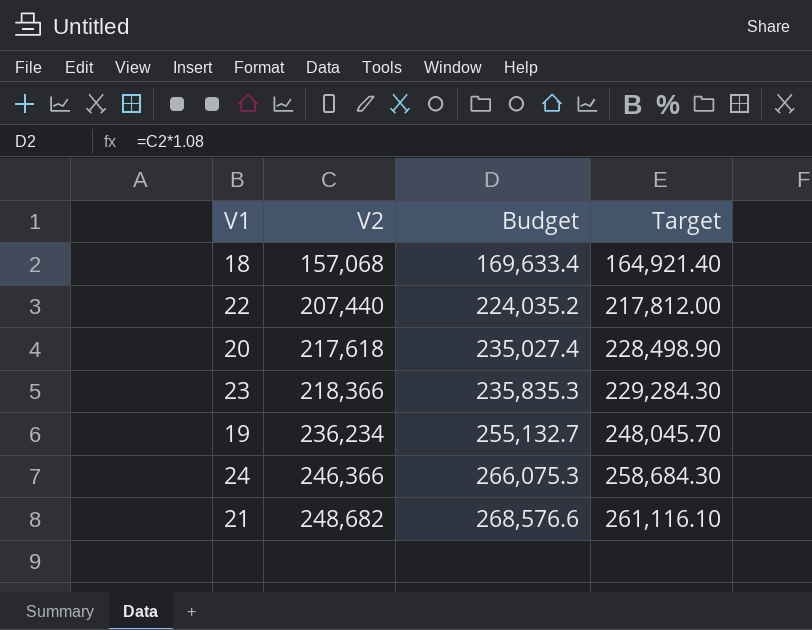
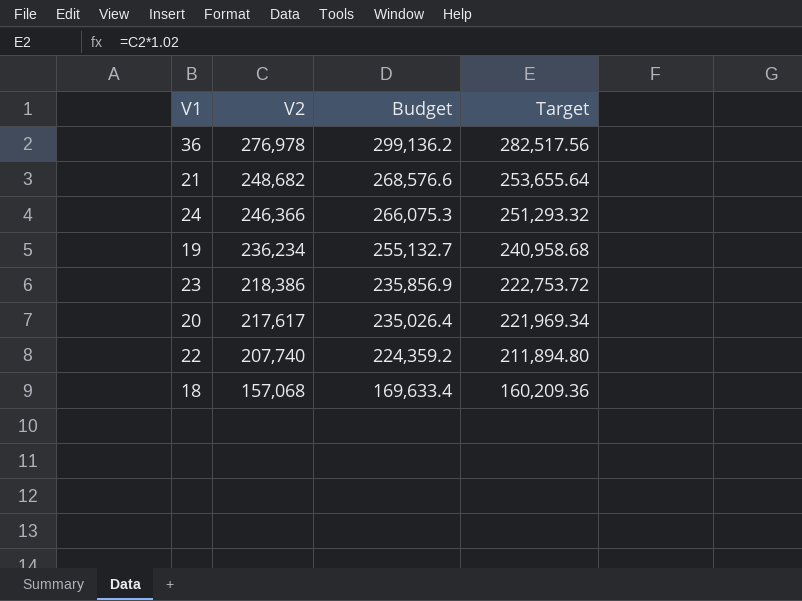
row order: V2 ascending -> V2 descending
column Target | formula: [V2] * 1.05 -> [V2] * 1.02
row 36: none -> 276,978 | 299,136.2 | 282,517.56
23 | V2: 218,366 -> 218,386
23 | Budget: 235,835.3 -> 235,856.9
20 | V2: 217,618 -> 217,617
20 | Budget: 235,027.4 -> 235,026.4
22 | V2: 207,440 -> 207,740
22 | Budget: 224,035.2 -> 224,359.2

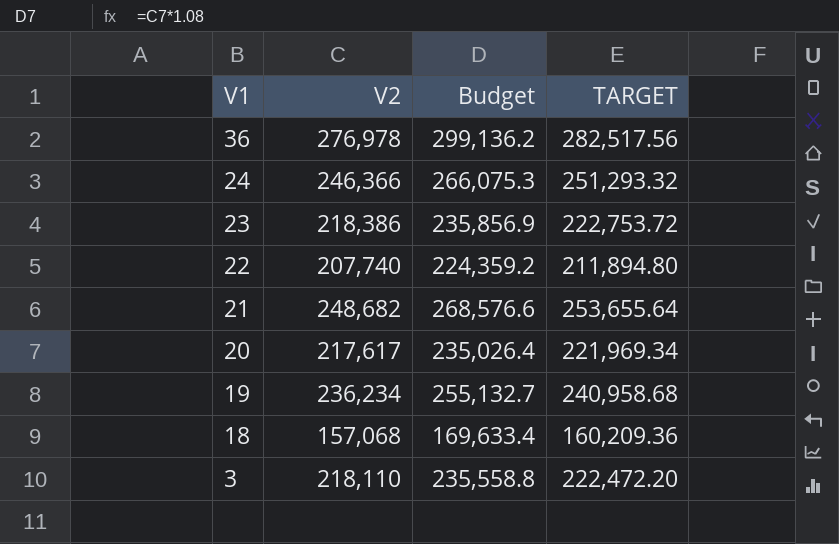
row order: V2 descending -> V1 descending
column name: Target -> TARGET
row 3: none -> 218,110 | 235,558.8 | 222,472.20

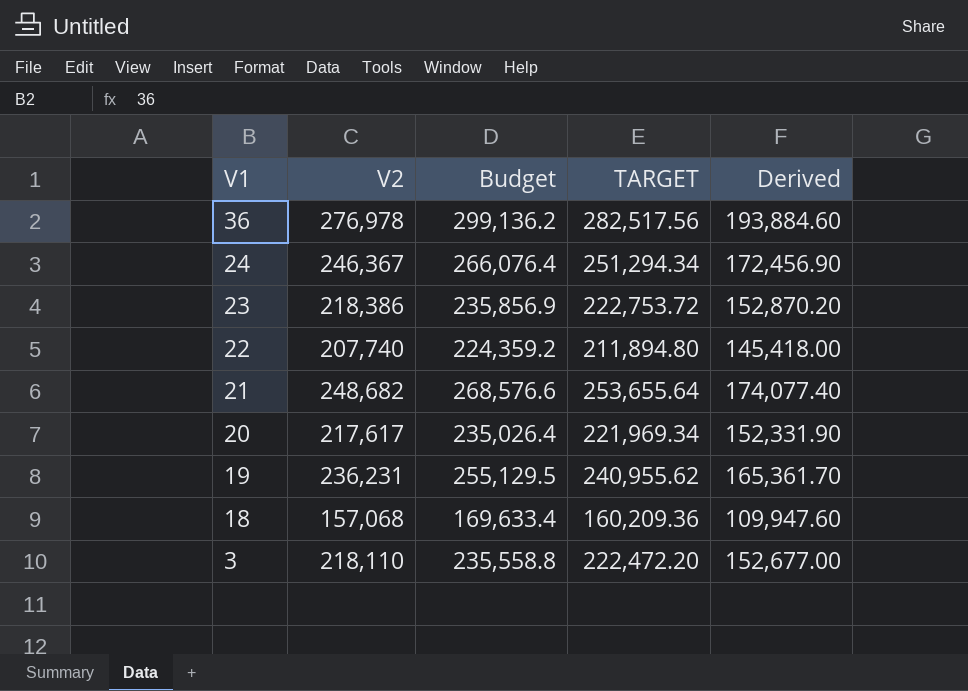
column Derived | formula: none -> [V2] * 0.7
24 | V2: 246,366 -> 246,367
24 | Budget: 266,075.3 -> 266,076.4
24 | TARGET: 251,293.32 -> 251,294.34
19 | V2: 236,234 -> 236,231
19 | Budget: 255,132.7 -> 255,129.5
19 | TARGET: 240,958.68 -> 240,955.62

